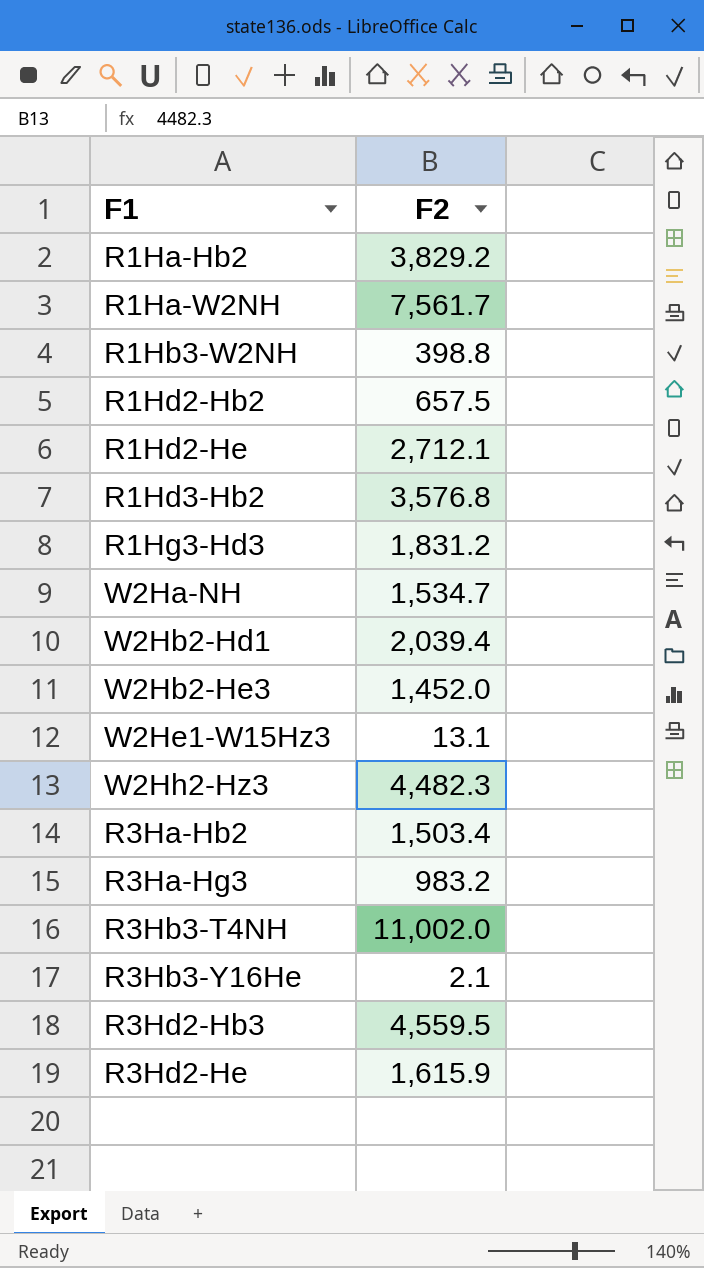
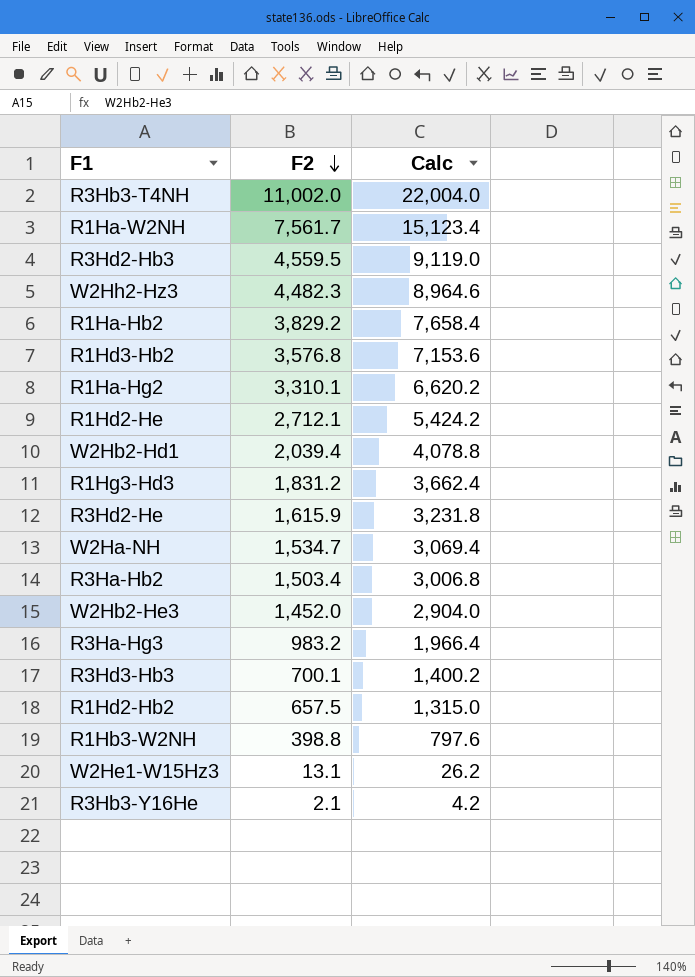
row order: none -> F2 descending
column Calc | formula: none -> [F2] * 2
row R1Ha-Hg2: none -> 3,310.1 | 6,620.2
row R3Hd3-Hb3: none -> 700.1 | 1,400.2

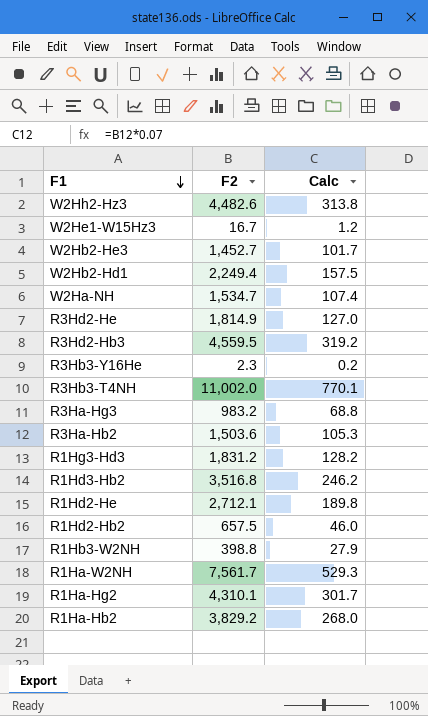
row order: F2 descending -> F1 descending
column Calc | formula: [F2] * 2 -> [F2] * 0.07
row R3Hd3-Hb3: 700.1 | 1,400.2 -> none
W2Hh2-Hz3 | F2: 4,482.3 -> 4,482.6
W2He1-W15Hz3 | F2: 13.1 -> 16.7
W2Hb2-He3 | F2: 1,452.0 -> 1,452.7
W2Hb2-Hd1 | F2: 2,039.4 -> 2,249.4
R3Hd2-He | F2: 1,615.9 -> 1,814.9
R3Hb3-Y16He | F2: 2.1 -> 2.3
R3Ha-Hb2 | F2: 1,503.4 -> 1,503.6
R1Hd3-Hb2 | F2: 3,576.8 -> 3,516.8
R1Ha-Hg2 | F2: 3,310.1 -> 4,310.1

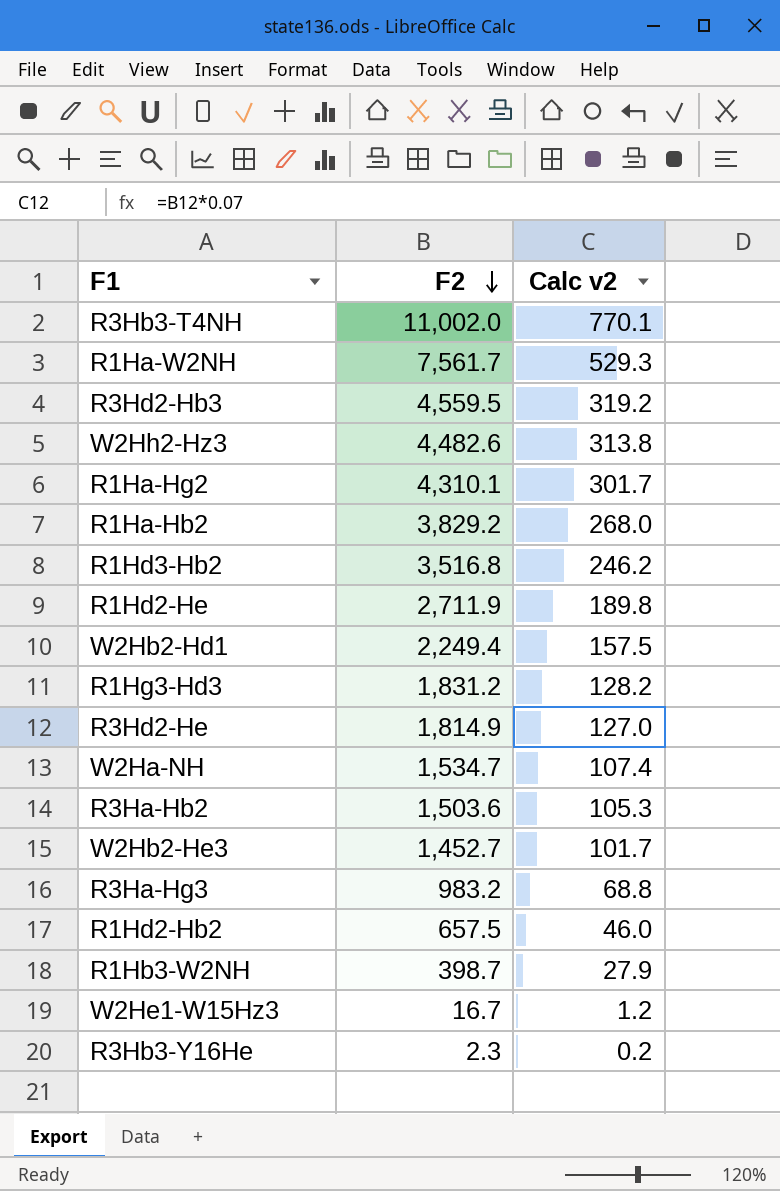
row order: F1 descending -> F2 descending
column name: Calc -> Calc v2
R1Hd2-He | F2: 2,712.1 -> 2,711.9
R1Hb3-W2NH | F2: 398.8 -> 398.7

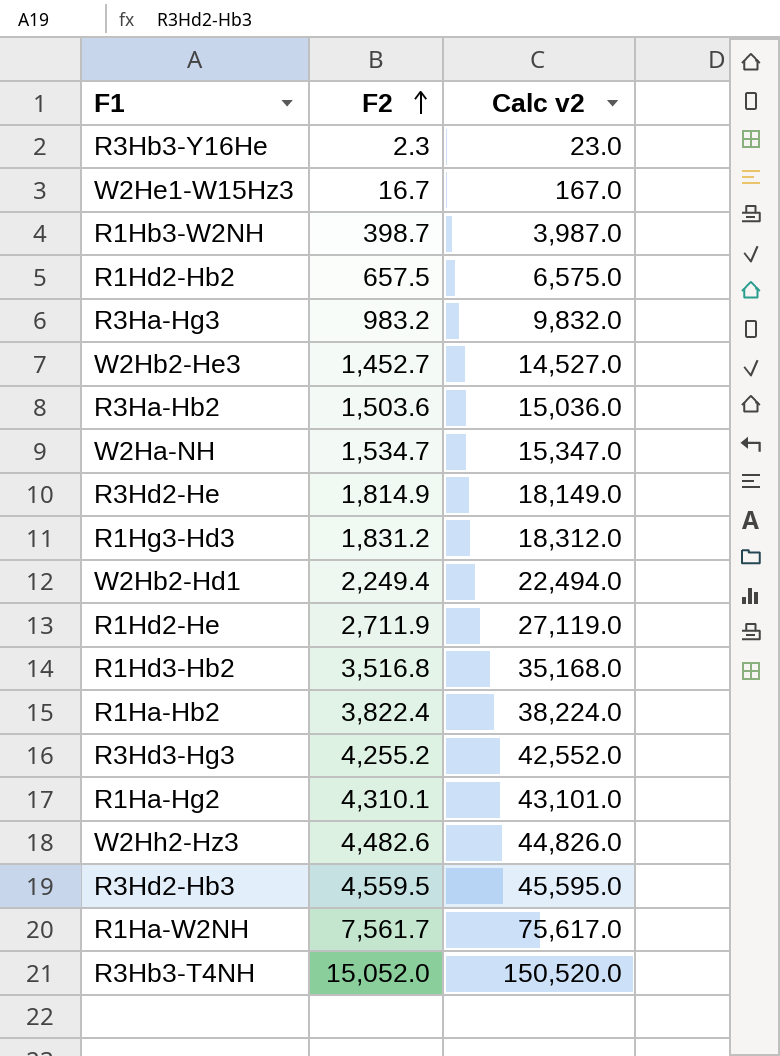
row order: F2 descending -> F2 ascending
column Calc v2 | formula: [F2] * 0.07 -> [F2] * 10
R1Ha-Hb2 | F2: 3,829.2 -> 3,822.4
row R3Hd3-Hg3: none -> 4,255.2 | 42,552.0
R3Hb3-T4NH | F2: 11,002.0 -> 15,052.0

